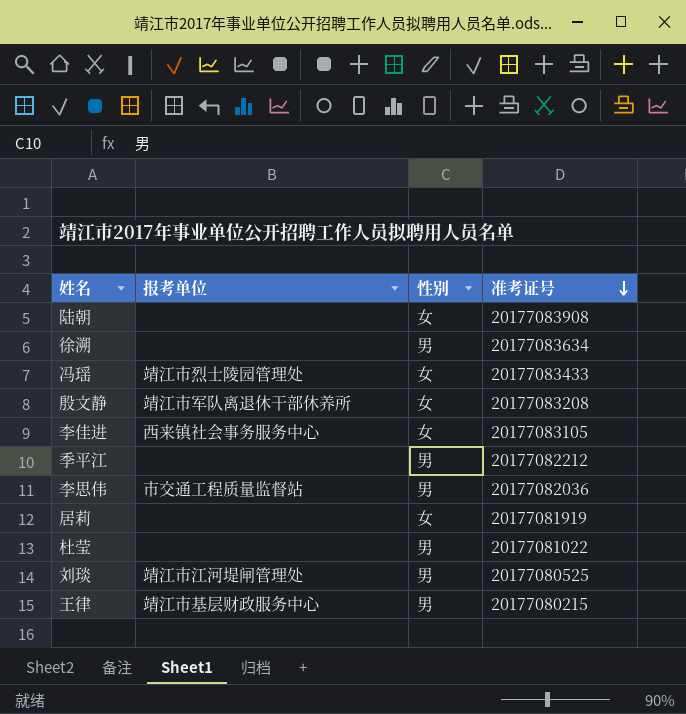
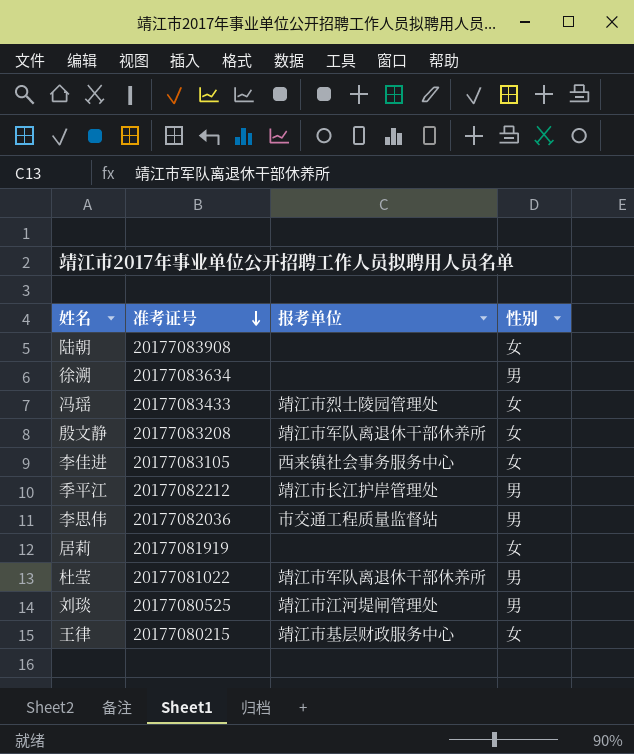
column 准考证号 | position: 4 -> 2
季平江 | 报考单位: none -> 靖江市长江护岸管理处
杜莹 | 报考单位: none -> 靖江市军队离退休干部休养所
王律 | 性别: 男 -> 女

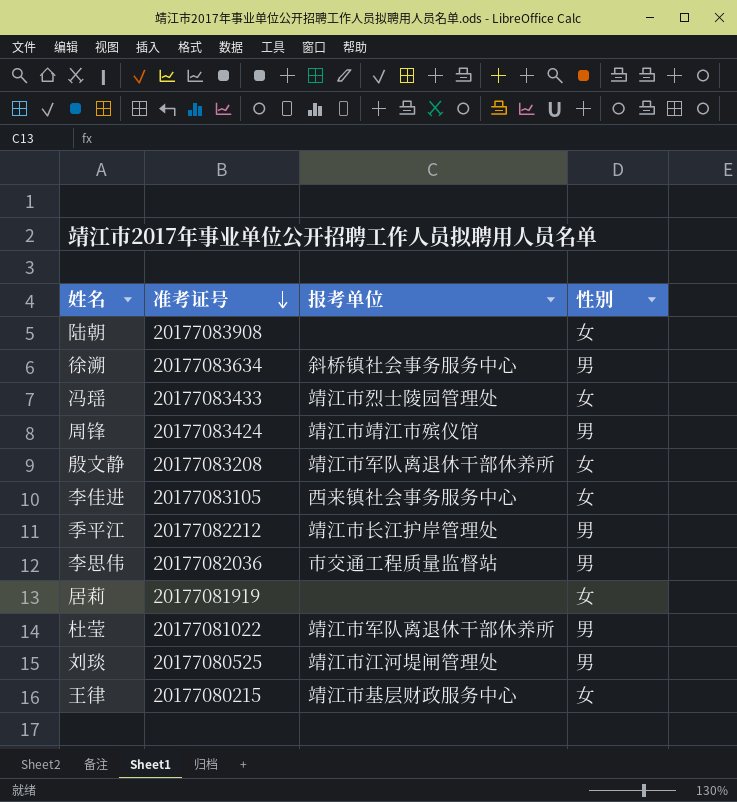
徐溯 | 报考单位: none -> 斜桥镇社会事务服务中心
row 周锋: none -> 20177083424 | 靖江市靖江市殡仪馆 | 男

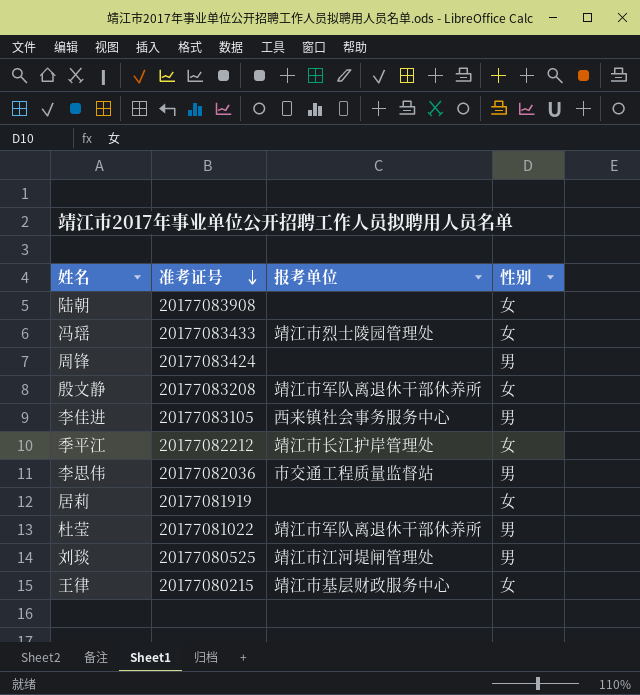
row 徐溯: 20177083634 | 斜桥镇社会事务服务中心 | 男 -> none
周锋 | 报考单位: 靖江市靖江市殡仪馆 -> none
李佳进 | 性别: 女 -> 男
季平江 | 性别: 男 -> 女

